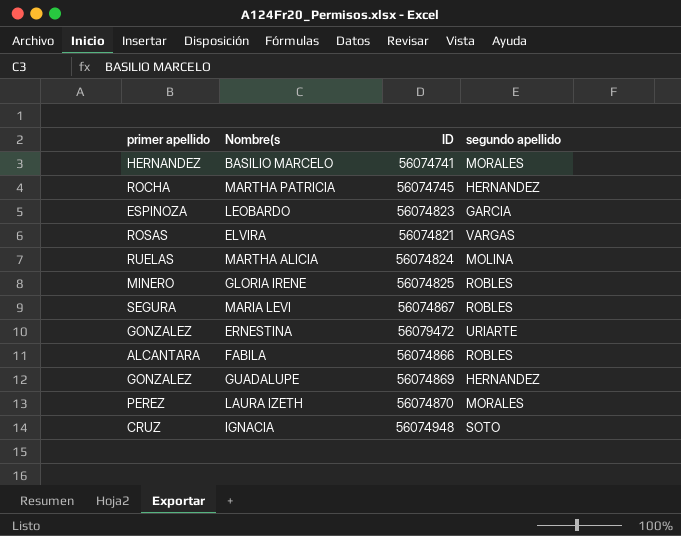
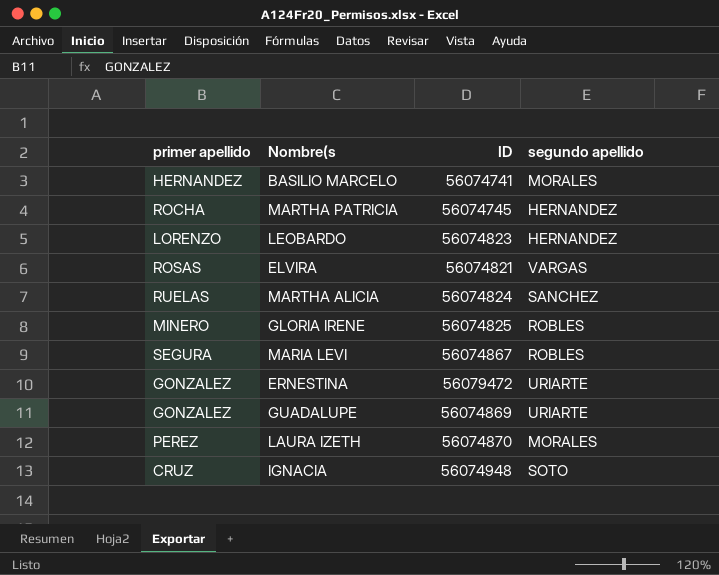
row FABILA: ALCANTARA | 56074866 | ROBLES -> none
LEOBARDO | primer apellido: ESPINOZA -> LORENZO
LEOBARDO | segundo apellido: GARCIA -> HERNANDEZ
MARTHA ALICIA | segundo apellido: MOLINA -> SANCHEZ
GUADALUPE | segundo apellido: HERNANDEZ -> URIARTE

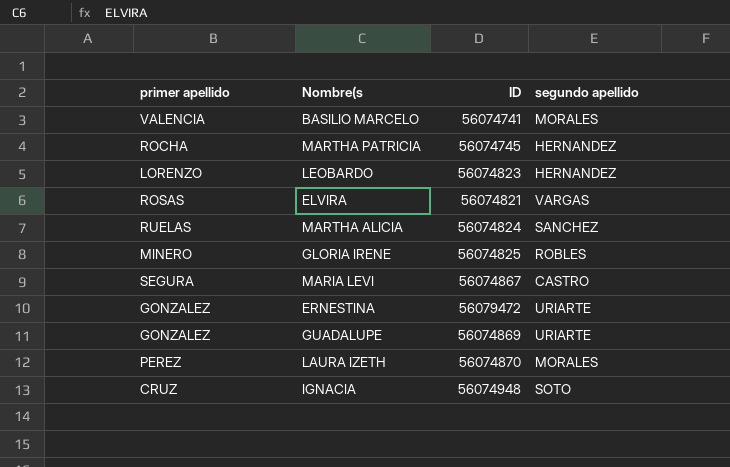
BASILIO MARCELO | primer apellido: HERNANDEZ -> VALENCIA
MARIA LEVI | segundo apellido: ROBLES -> CASTRO

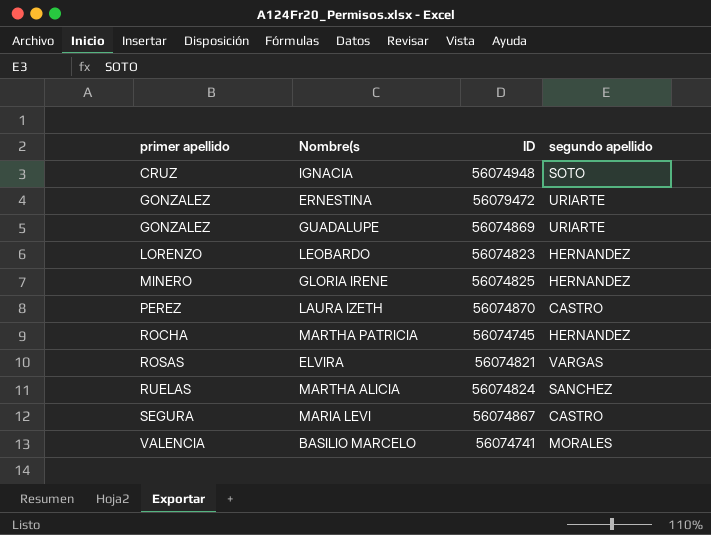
row order: none -> primer apellido ascending
GLORIA IRENE | segundo apellido: ROBLES -> HERNANDEZ
LAURA IZETH | segundo apellido: MORALES -> CASTRO

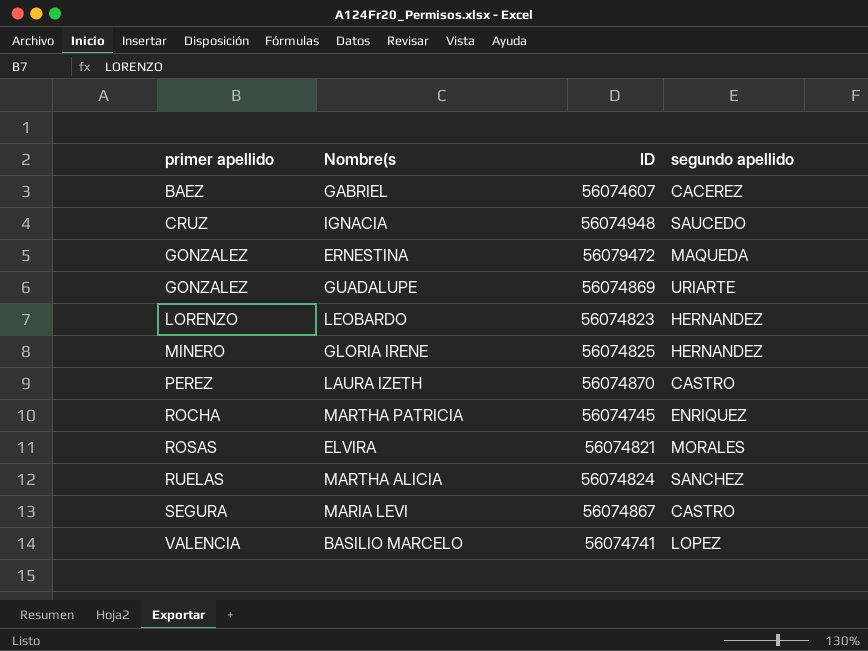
row GABRIEL: none -> BAEZ | 56074607 | CACEREZ
IGNACIA | segundo apellido: SOTO -> SAUCEDO
ERNESTINA | segundo apellido: URIARTE -> MAQUEDA
MARTHA PATRICIA | segundo apellido: HERNANDEZ -> ENRIQUEZ
ELVIRA | segundo apellido: VARGAS -> MORALES
BASILIO MARCELO | segundo apellido: MORALES -> LOPEZ

